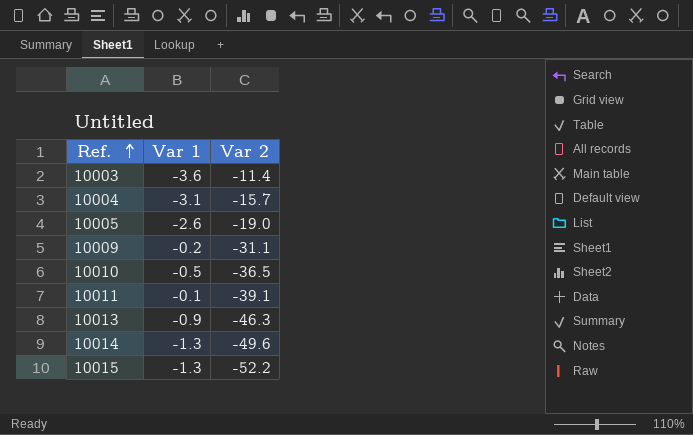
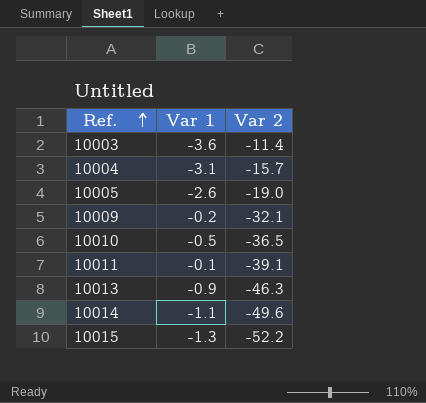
10009 | Var 2: -31.1 -> -32.1
10014 | Var 1: -1.3 -> -1.1

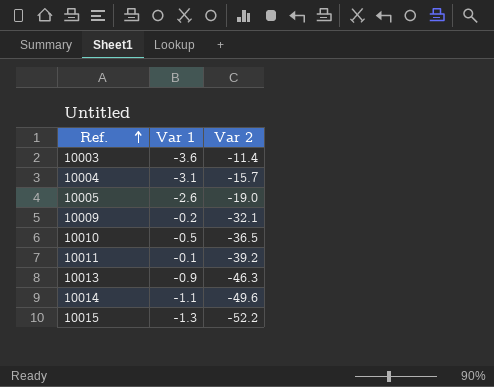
10011 | Var 2: -39.1 -> -39.2

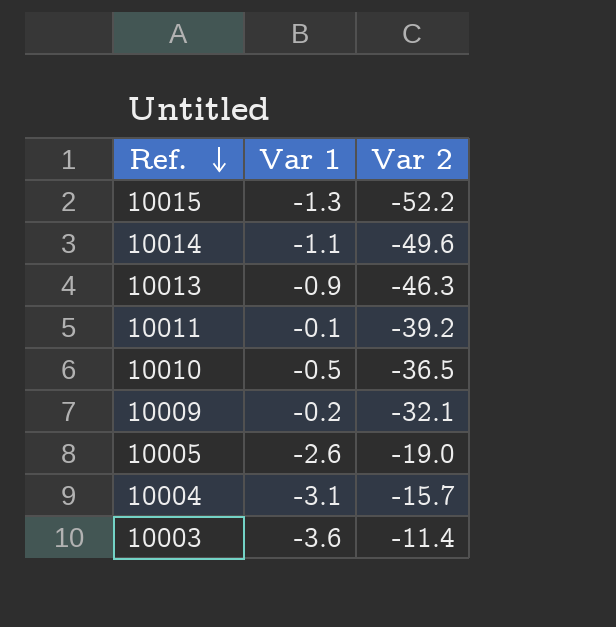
row order: Ref. ascending -> Ref. descending

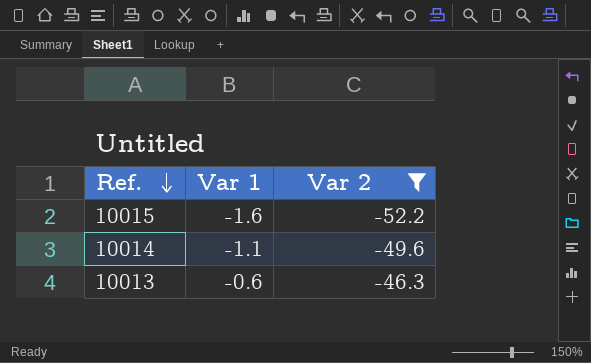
filter: none -> Var 2 <= -46.3
10015 | Var 1: -1.3 -> -1.6
10013 | Var 1: -0.9 -> -0.6

